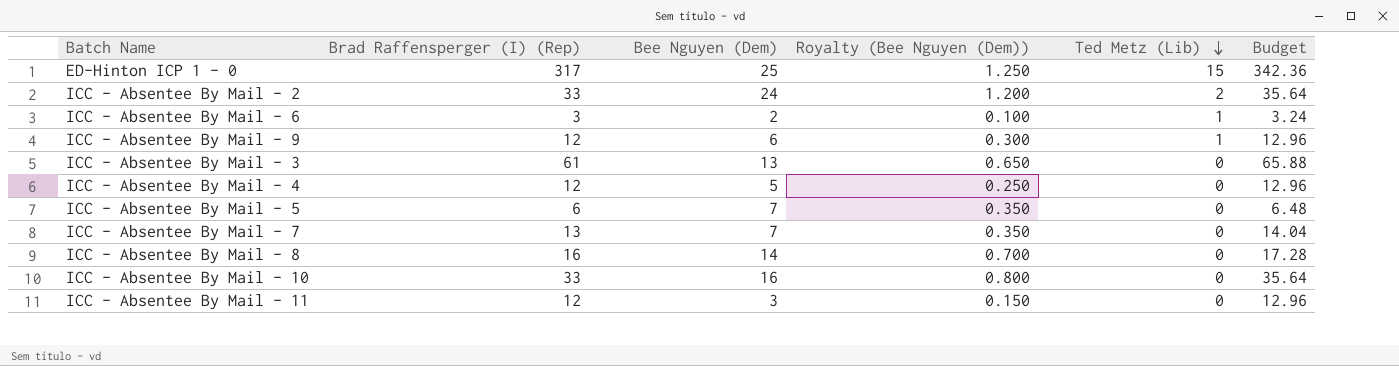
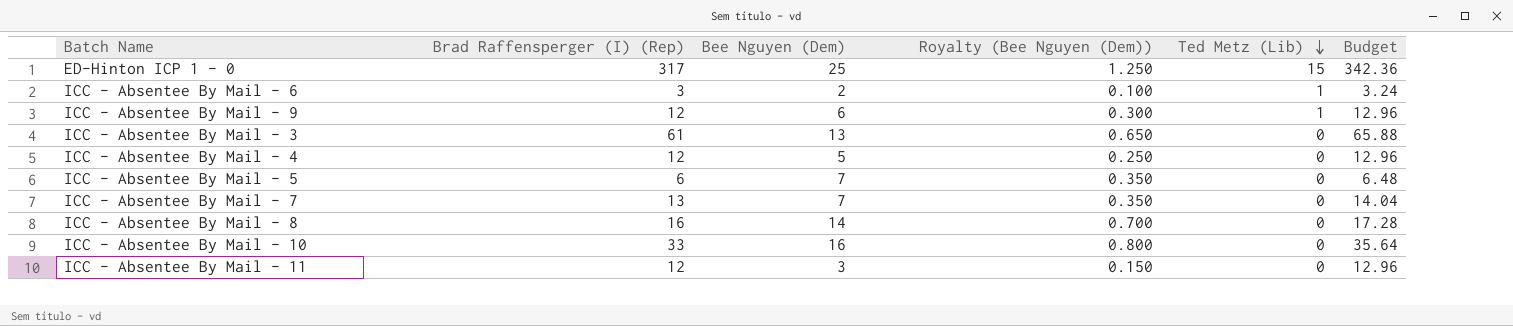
row ICC - Absentee By Mail - 2: 33 | 24 | 1.200 | 2 | 35.64 -> none

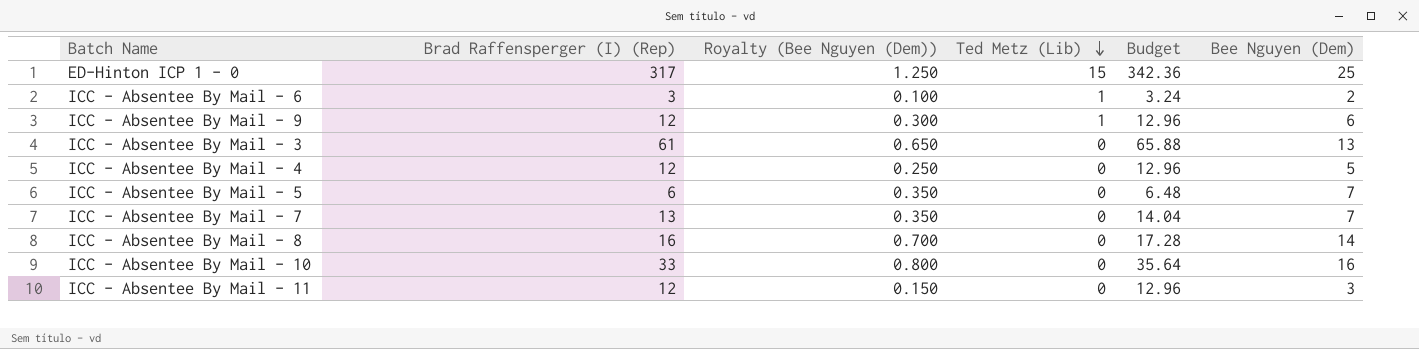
column Bee Nguyen (Dem) | position: 3 -> 6

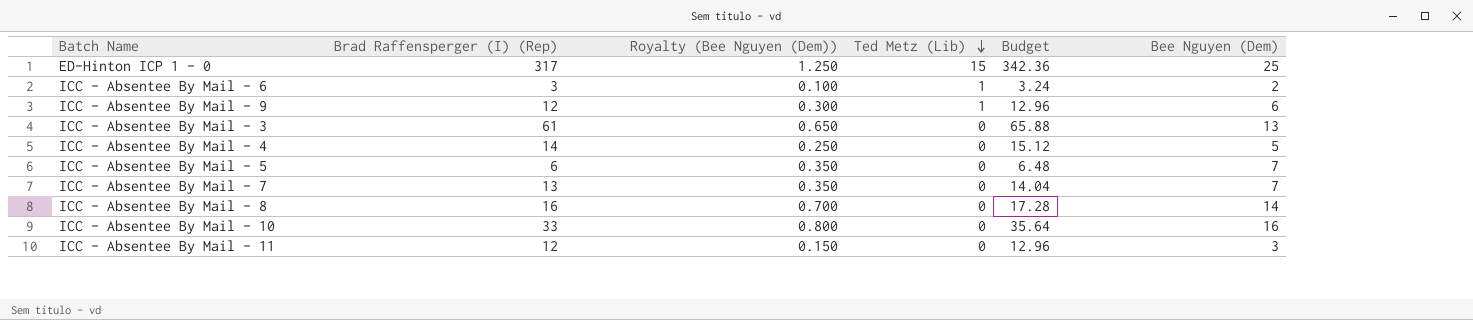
ICC - Absentee By Mail - 4 | Brad Raffensperger (I) (Rep): 12 -> 14
ICC - Absentee By Mail - 4 | Budget: 12.96 -> 15.12

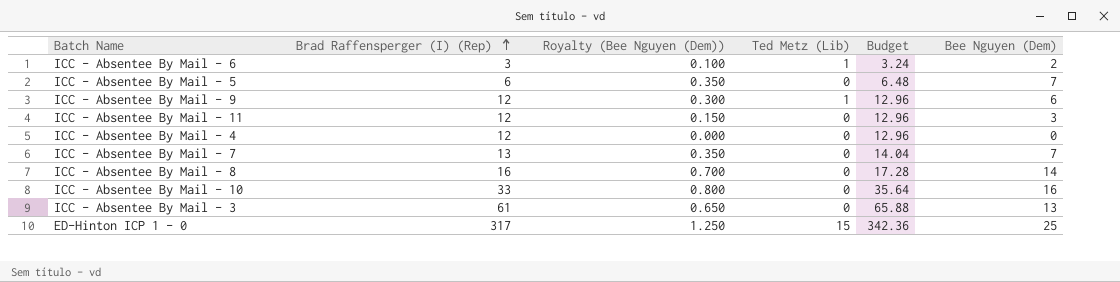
row order: Ted Metz (Lib) descending -> Brad Raffensperger (I) (Rep) ascending
ICC - Absentee By Mail - 4 | Brad Raffensperger (I) (Rep): 14 -> 12
ICC - Absentee By Mail - 4 | Royalty (Bee Nguyen (Dem)): 0.250 -> 0.000
ICC - Absentee By Mail - 4 | Budget: 15.12 -> 12.96
ICC - Absentee By Mail - 4 | Bee Nguyen (Dem): 5 -> 0

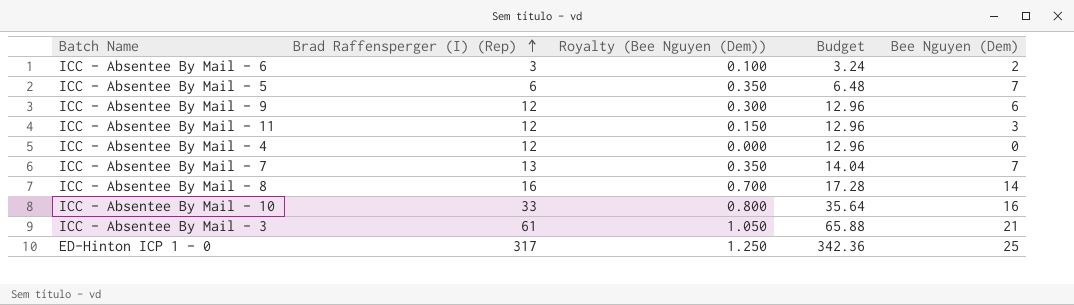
column Ted Metz (Lib) | position: 4 -> none
ICC - Absentee By Mail - 3 | Royalty (Bee Nguyen (Dem)): 0.650 -> 1.050
ICC - Absentee By Mail - 3 | Bee Nguyen (Dem): 13 -> 21

